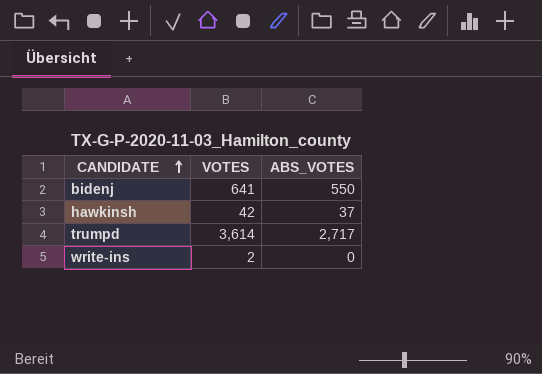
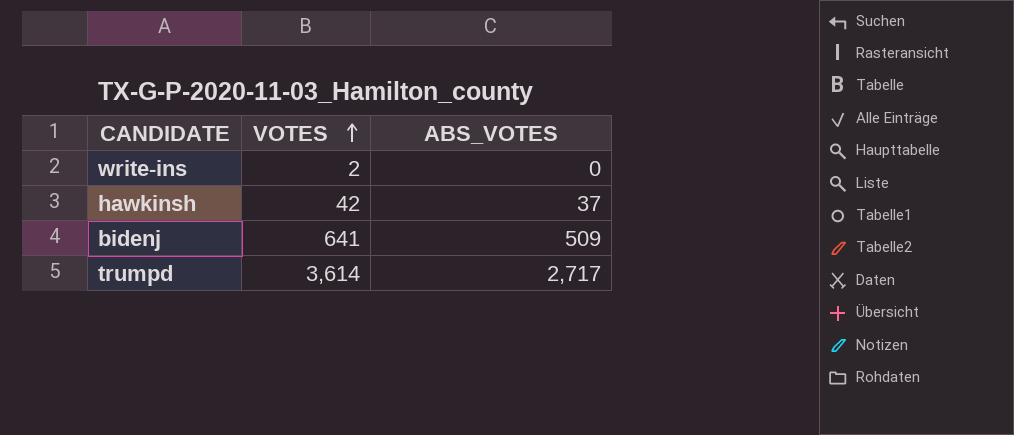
row order: CANDIDATE ascending -> VOTES ascending
bidenj | ABS_VOTES: 550 -> 509

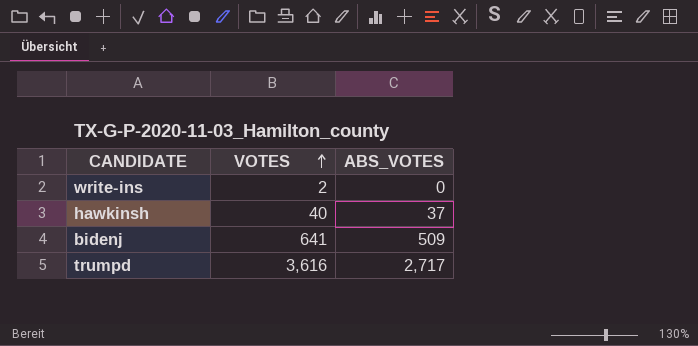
hawkinsh | VOTES: 42 -> 40
trumpd | VOTES: 3,614 -> 3,616

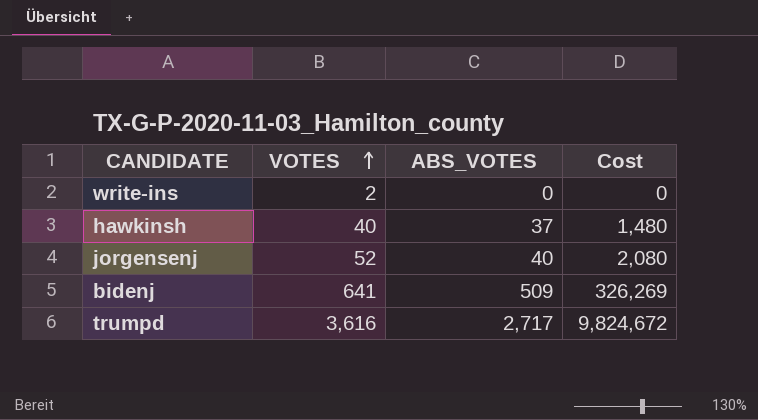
column Cost | formula: none -> [VOTES] * [ABS_VOTES]
row jorgensenj: none -> 52 | 40 | 2,080

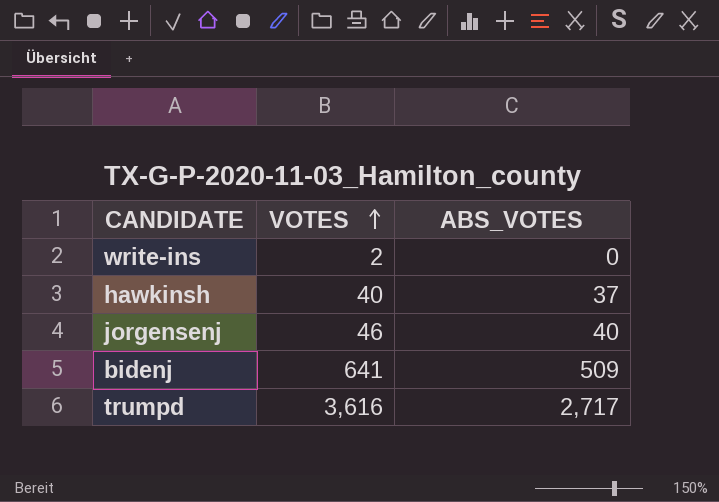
column Cost | formula: [VOTES] * [ABS_VOTES] -> none
jorgensenj | VOTES: 52 -> 46

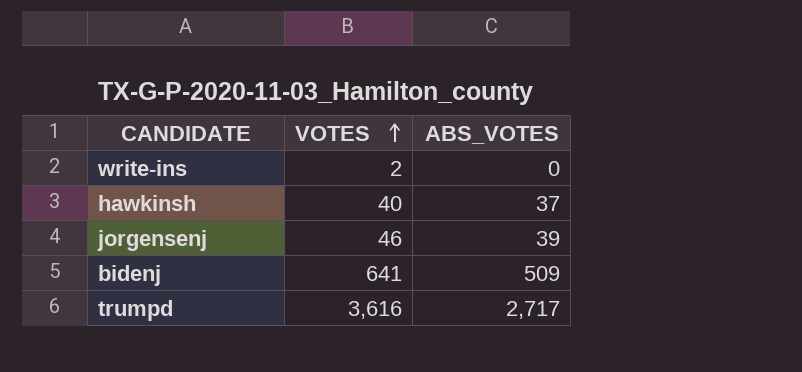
jorgensenj | ABS_VOTES: 40 -> 39

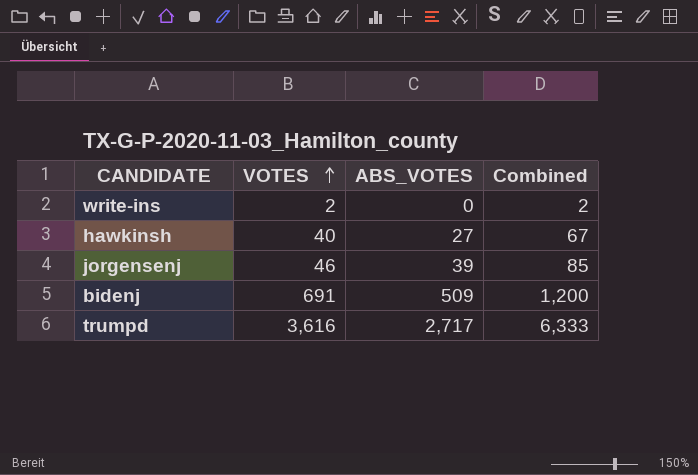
column Combined | formula: none -> [VOTES] + [ABS_VOTES]
hawkinsh | ABS_VOTES: 37 -> 27
bidenj | VOTES: 641 -> 691

